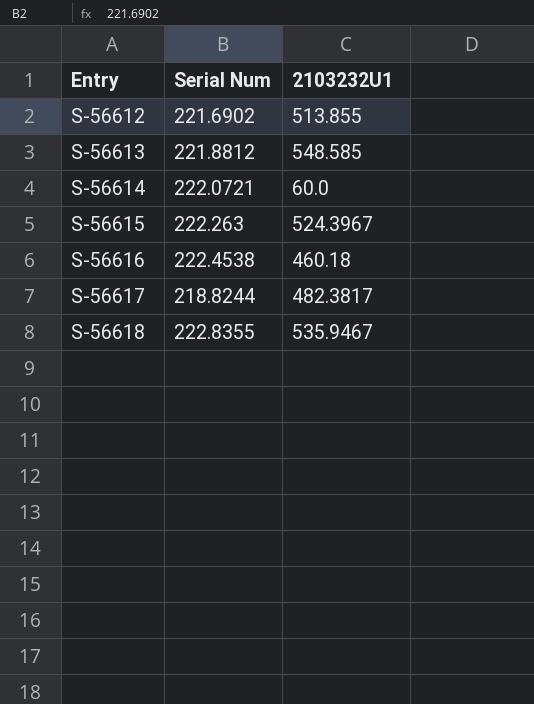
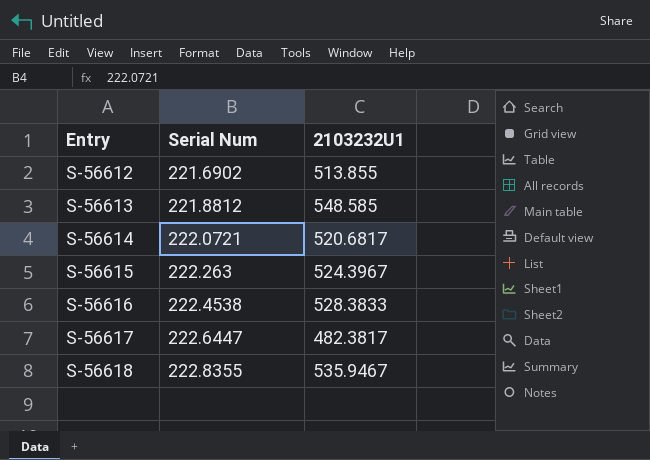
S-56614 | 2103232U1: 60.0 -> 520.6817
S-56616 | 2103232U1: 460.18 -> 528.3833
S-56617 | Serial Num: 218.8244 -> 222.6447

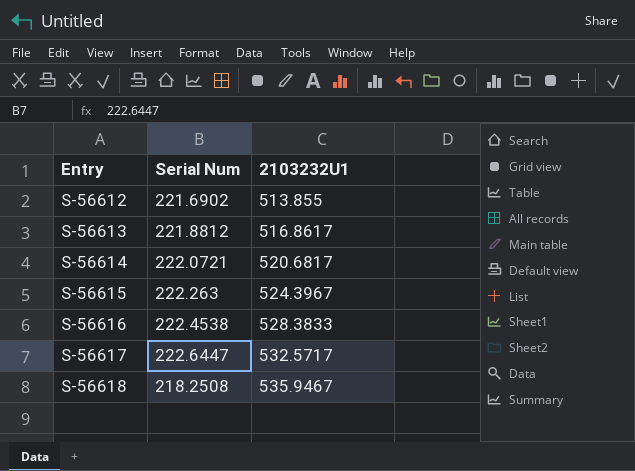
S-56613 | 2103232U1: 548.585 -> 516.8617
S-56617 | 2103232U1: 482.3817 -> 532.5717
S-56618 | Serial Num: 222.8355 -> 218.2508

